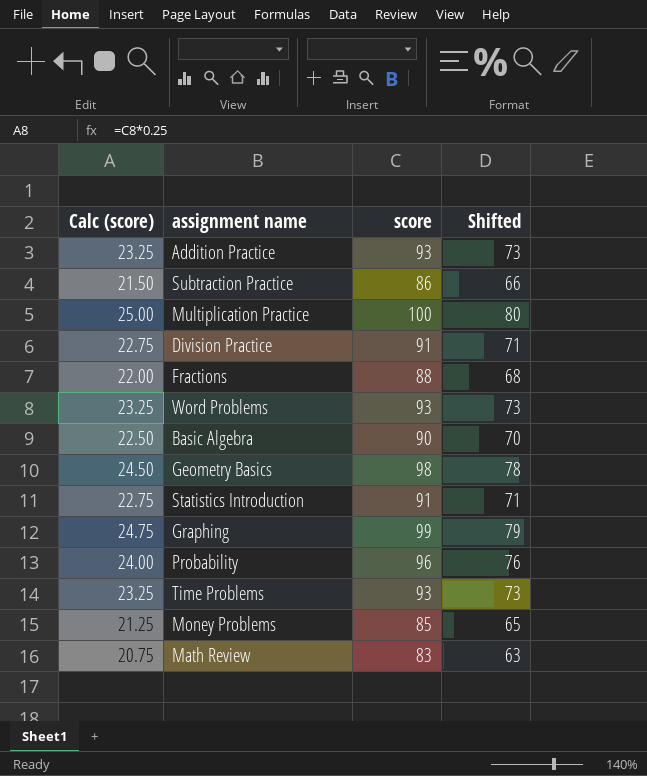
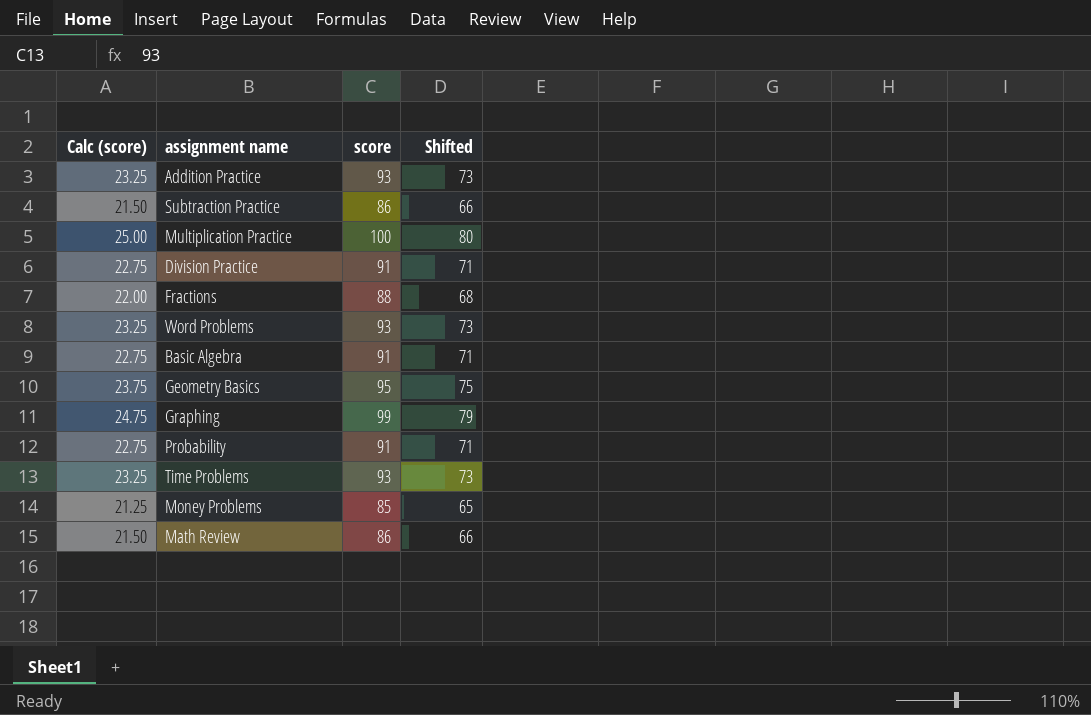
row Statistics Introduction: 22.75 | 91 | 71 -> none
Basic Algebra | Calc (score): 22.50 -> 22.75
Basic Algebra | score: 90 -> 91
Basic Algebra | Shifted: 70 -> 71
Geometry Basics | Calc (score): 24.50 -> 23.75
Geometry Basics | score: 98 -> 95
Geometry Basics | Shifted: 78 -> 75
Probability | Calc (score): 24.00 -> 22.75
Probability | score: 96 -> 91
Probability | Shifted: 76 -> 71
Math Review | Calc (score): 20.75 -> 21.50
Math Review | score: 83 -> 86
Math Review | Shifted: 63 -> 66

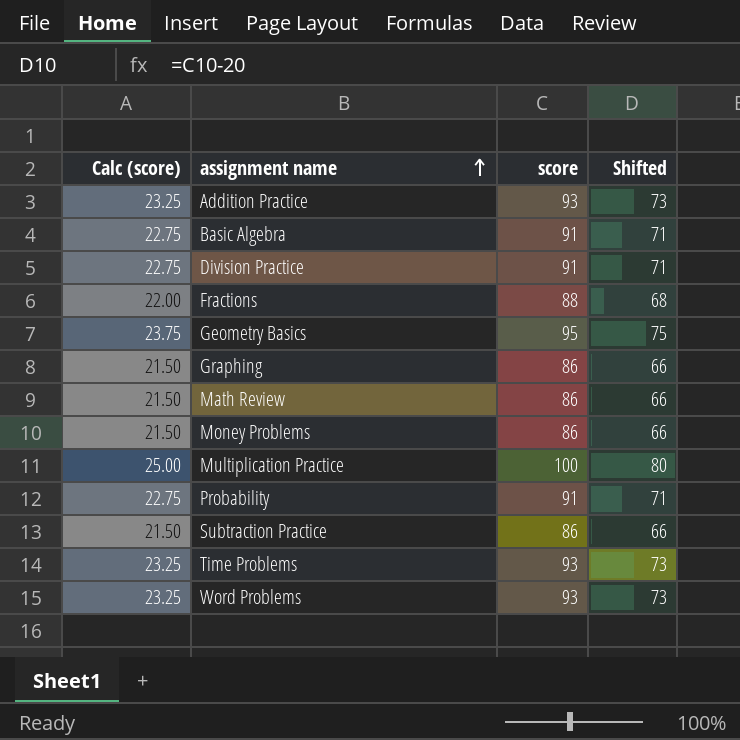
row order: none -> assignment name ascending
Graphing | Calc (score): 24.75 -> 21.50
Graphing | score: 99 -> 86
Graphing | Shifted: 79 -> 66
Money Problems | Calc (score): 21.25 -> 21.50
Money Problems | score: 85 -> 86
Money Problems | Shifted: 65 -> 66

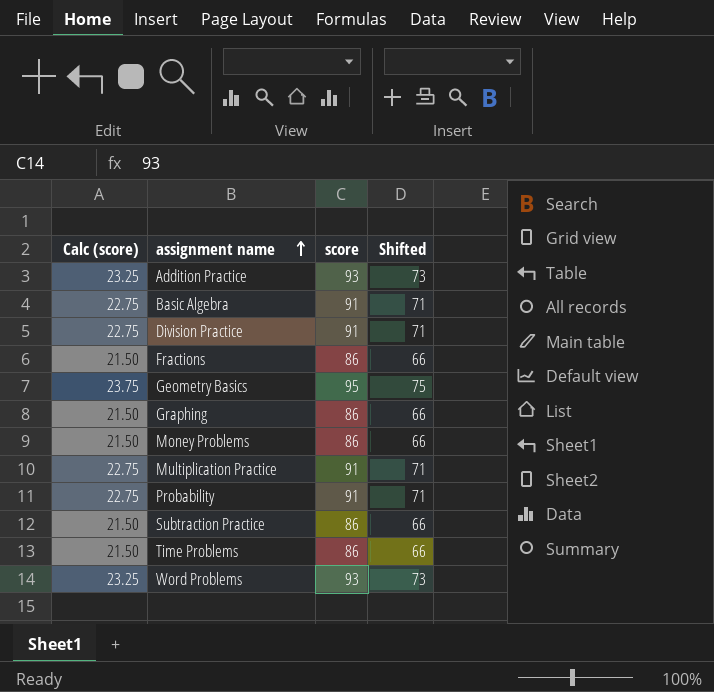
row Math Review: 21.50 | 86 | 66 -> none
Fractions | Calc (score): 22.00 -> 21.50
Fractions | score: 88 -> 86
Fractions | Shifted: 68 -> 66
Multiplication Practice | Calc (score): 25.00 -> 22.75
Multiplication Practice | score: 100 -> 91
Multiplication Practice | Shifted: 80 -> 71
Time Problems | Calc (score): 23.25 -> 21.50
Time Problems | score: 93 -> 86
Time Problems | Shifted: 73 -> 66

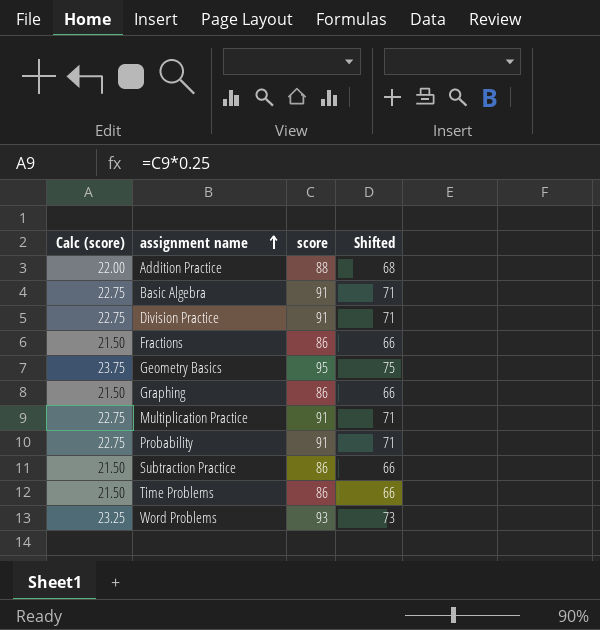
row Money Problems: 21.50 | 86 | 66 -> none
Addition Practice | Calc (score): 23.25 -> 22.00
Addition Practice | score: 93 -> 88
Addition Practice | Shifted: 73 -> 68

